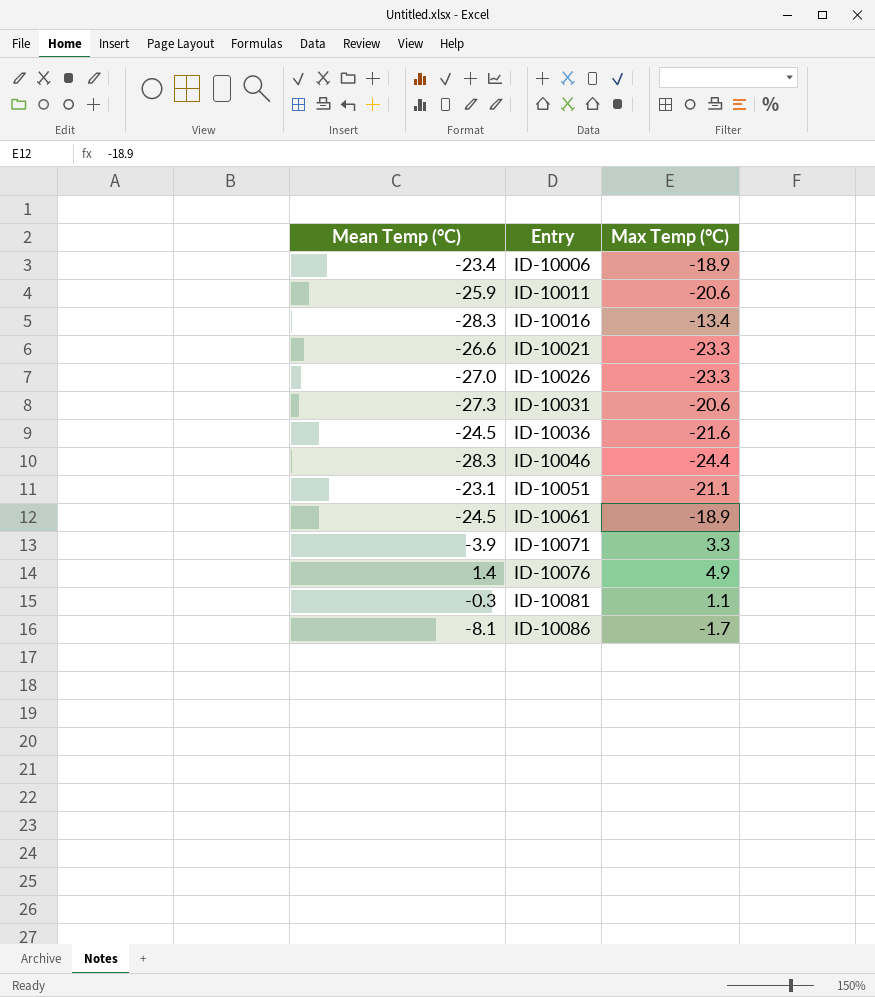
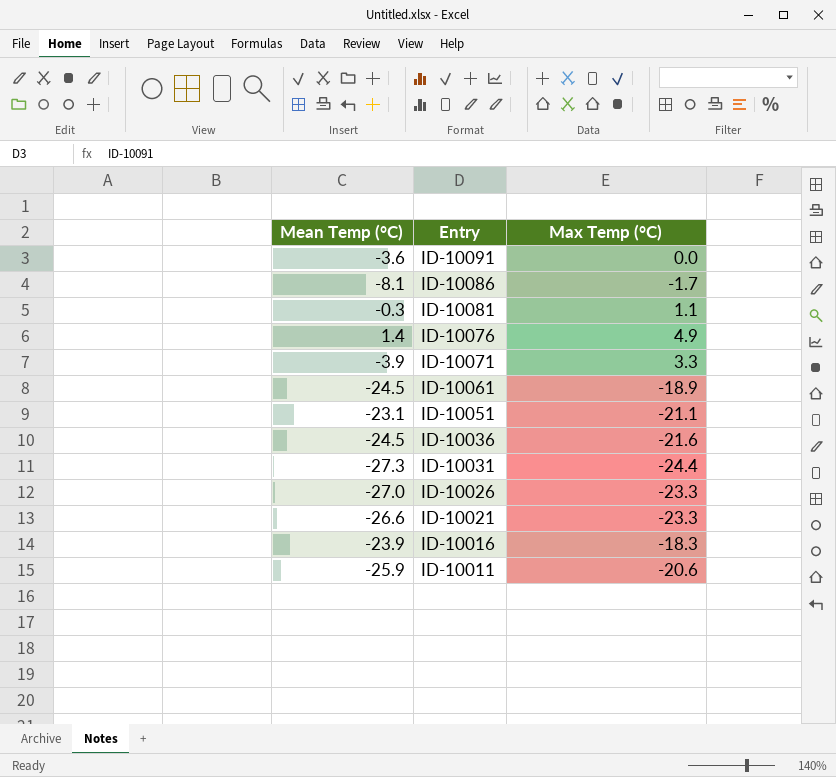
row order: Entry ascending -> Entry descending
row ID-10006: -23.4 | -18.9 -> none
row ID-10046: -28.3 | -24.4 -> none
row ID-10091: none -> -3.6 | 0.0
ID-10031 | Max Temp (°C): -20.6 -> -24.4
ID-10016 | Mean Temp (°C): -28.3 -> -23.9
ID-10016 | Max Temp (°C): -13.4 -> -18.3

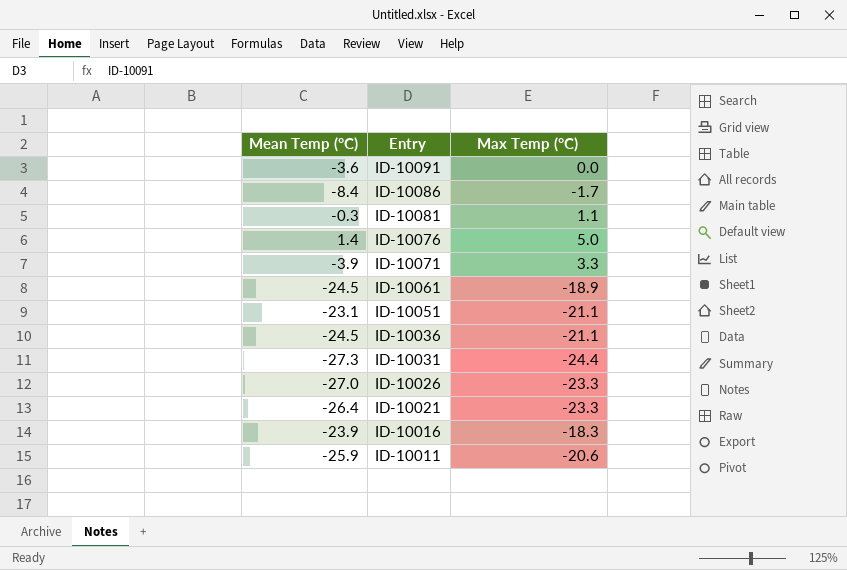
ID-10086 | Mean Temp (°C): -8.1 -> -8.4
ID-10076 | Max Temp (°C): 4.9 -> 5.0
ID-10036 | Max Temp (°C): -21.6 -> -21.1
ID-10021 | Mean Temp (°C): -26.6 -> -26.4

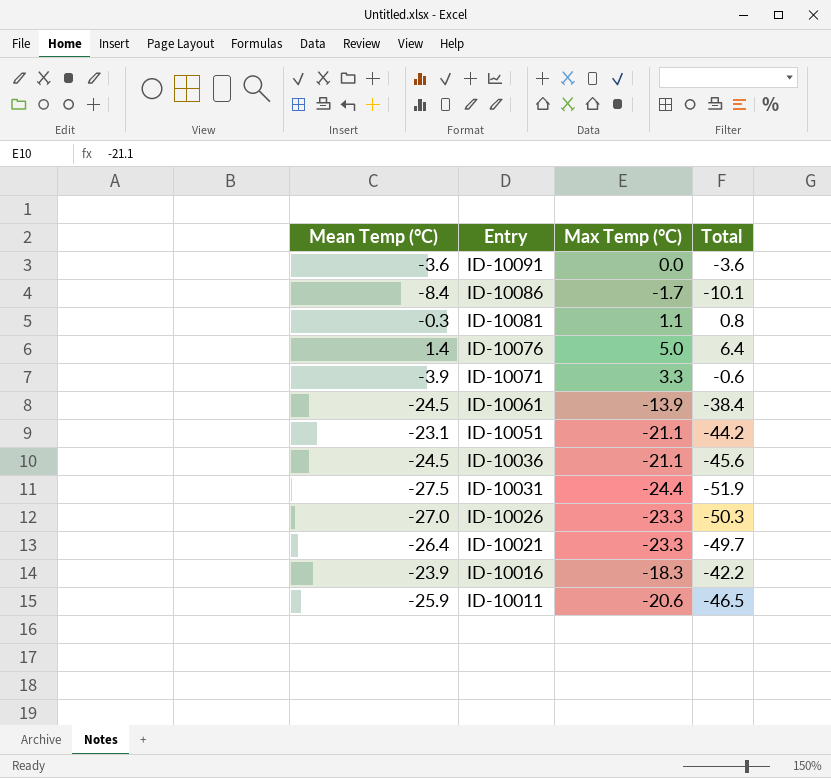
column Total | formula: none -> [Mean Temp (°C)] + [Max Temp (°C)]
ID-10061 | Max Temp (°C): -18.9 -> -13.9
ID-10031 | Mean Temp (°C): -27.3 -> -27.5

